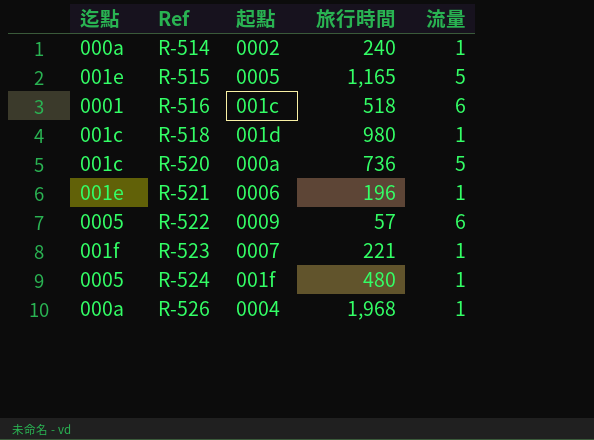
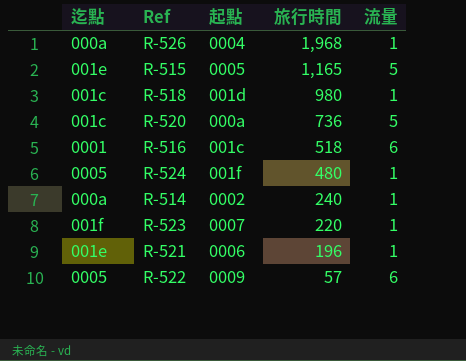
row order: Ref ascending -> 旅行時間 descending
R-523 | 旅行時間: 221 -> 220

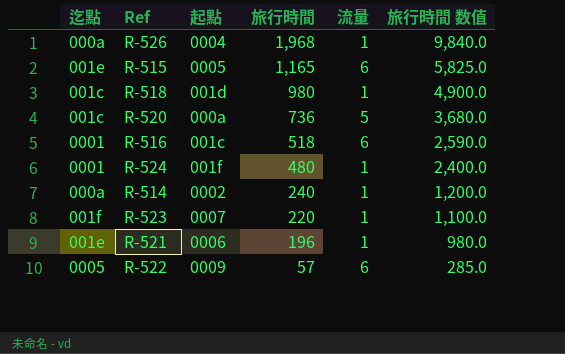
column 旅行時間 数值 | formula: none -> [旅行時間] * 5
R-515 | 流量: 5 -> 6
R-524 | 迄點: 0005 -> 0001

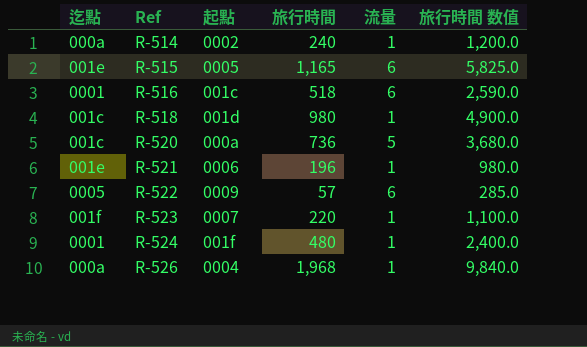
row order: 旅行時間 descending -> Ref ascending

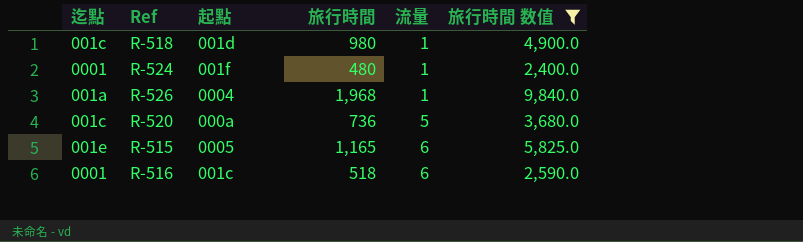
filter: none -> 旅行時間 数值 >= 2,400.0
row order: Ref ascending -> 流量 ascending
R-526 | 迄點: 000a -> 001a

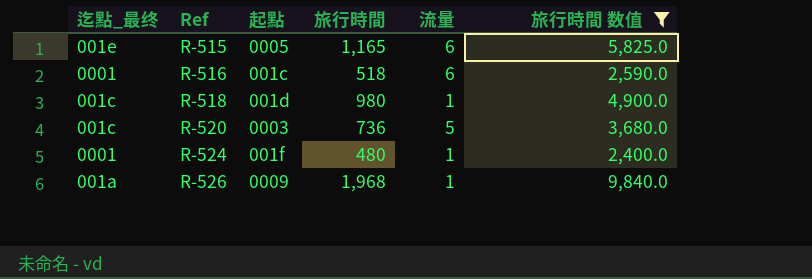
row order: 流量 ascending -> Ref ascending
column name: 迄點 -> 迄點_最终
R-520 | 起點: 000a -> 0003
R-526 | 起點: 0004 -> 0009

